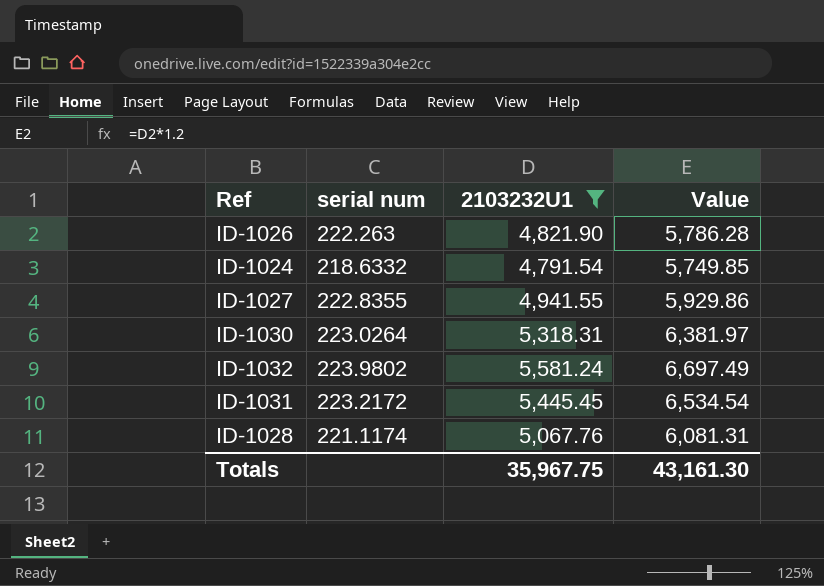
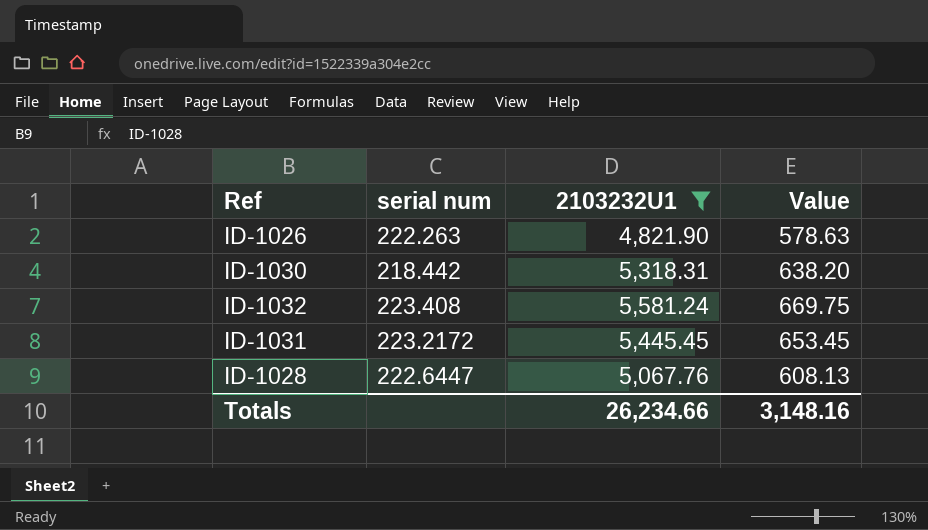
column Value | formula: [2103232U1] * 1.2 -> [2103232U1] * 0.12
row ID-1024: 218.6332 | 4,791.54 | 5,749.85 -> none
row ID-1027: 222.8355 | 4,941.55 | 5,929.86 -> none
ID-1030 | serial num: 223.0264 -> 218.442
ID-1032 | serial num: 223.9802 -> 223.408
ID-1028 | serial num: 221.1174 -> 222.6447
Totals | 2103232U1: 35,967.75 -> 26,234.66
Totals | Value: 43,161.30 -> 3,148.16

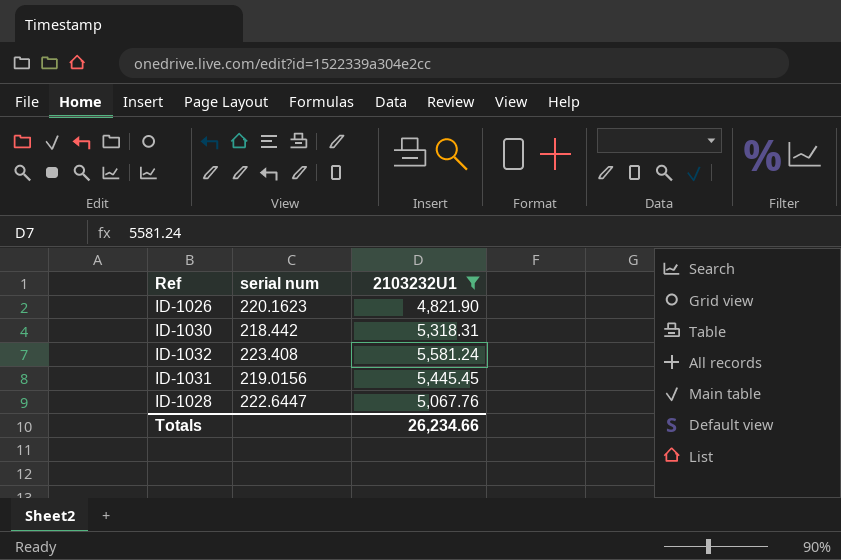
column Value | formula: [2103232U1] * 0.12 -> none
ID-1026 | serial num: 222.263 -> 220.1623
ID-1031 | serial num: 223.2172 -> 219.0156

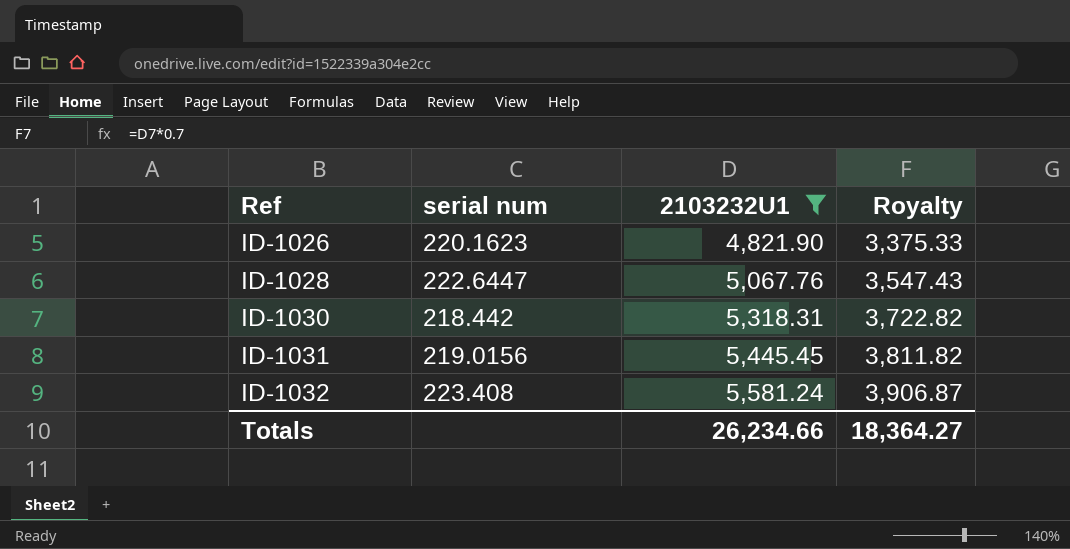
row order: none -> Ref ascending
column Royalty | formula: none -> [2103232U1] * 0.7

